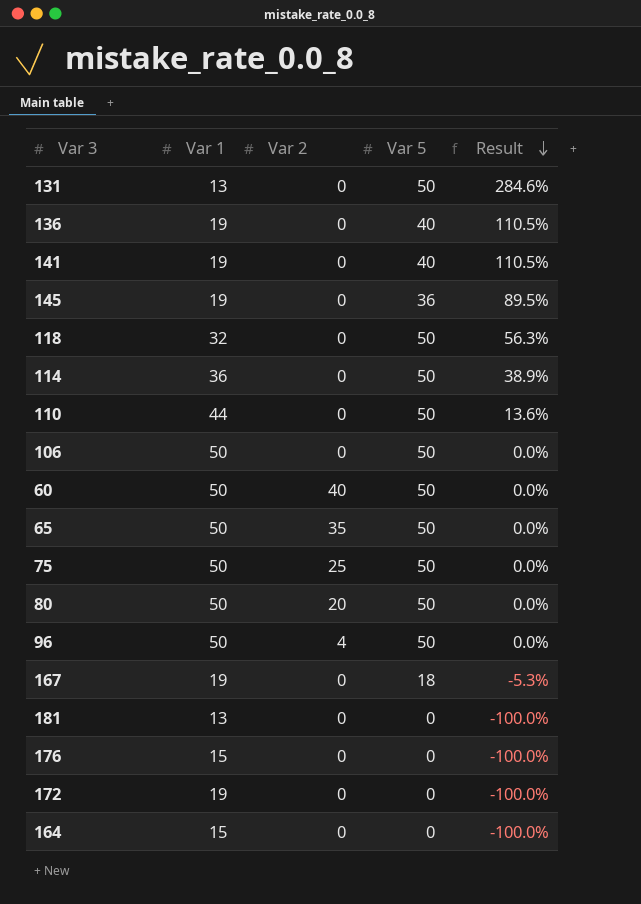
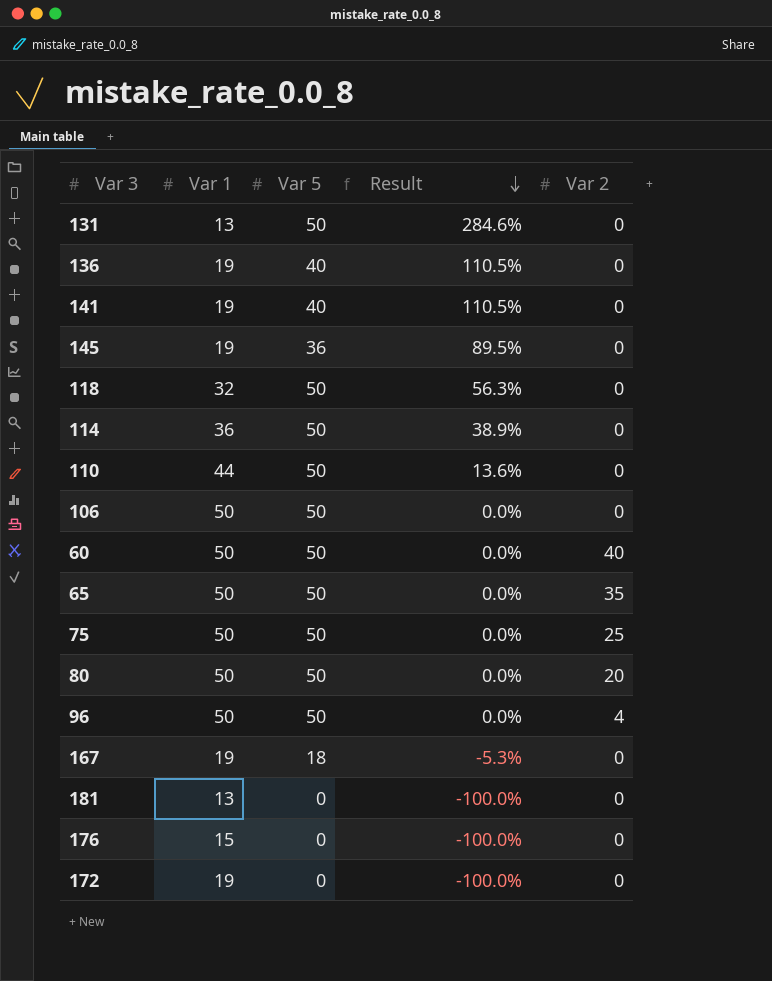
column Var 2 | position: 3 -> 5
row 164: 15 | 0 | 0 | -100.0% -> none

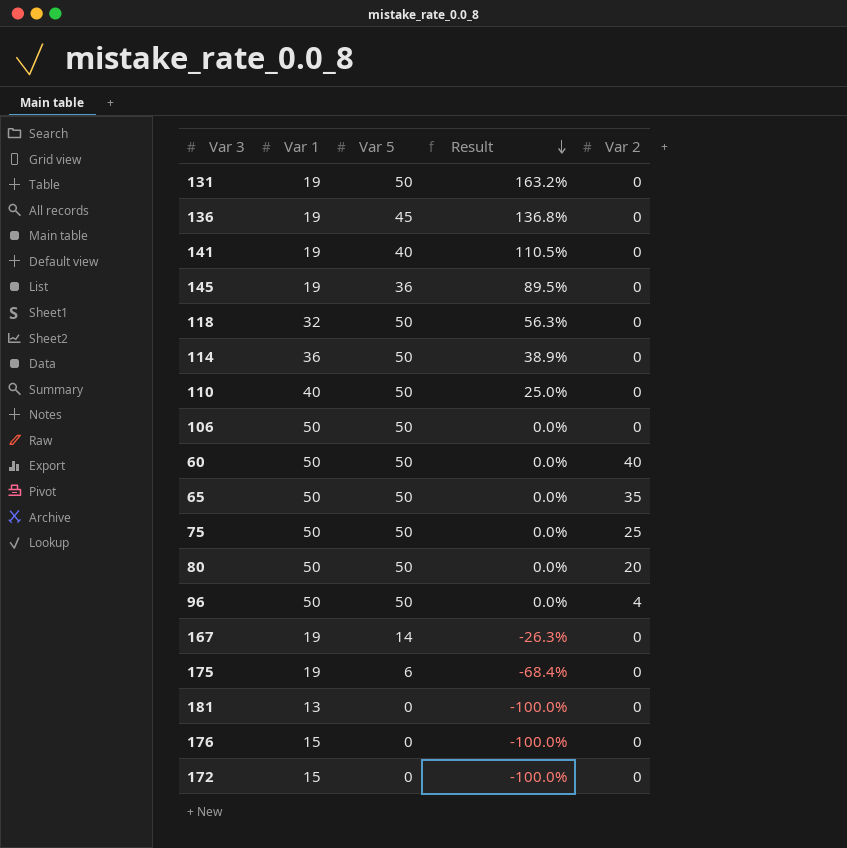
131 | Var 1: 13 -> 19
131 | Result: 284.6% -> 163.2%
136 | Var 5: 40 -> 45
136 | Result: 110.5% -> 136.8%
110 | Var 1: 44 -> 40
110 | Result: 13.6% -> 25.0%
167 | Var 5: 18 -> 14
167 | Result: -5.3% -> -26.3%
row 175: none -> 19 | 6 | -68.4% | 0
172 | Var 1: 19 -> 15

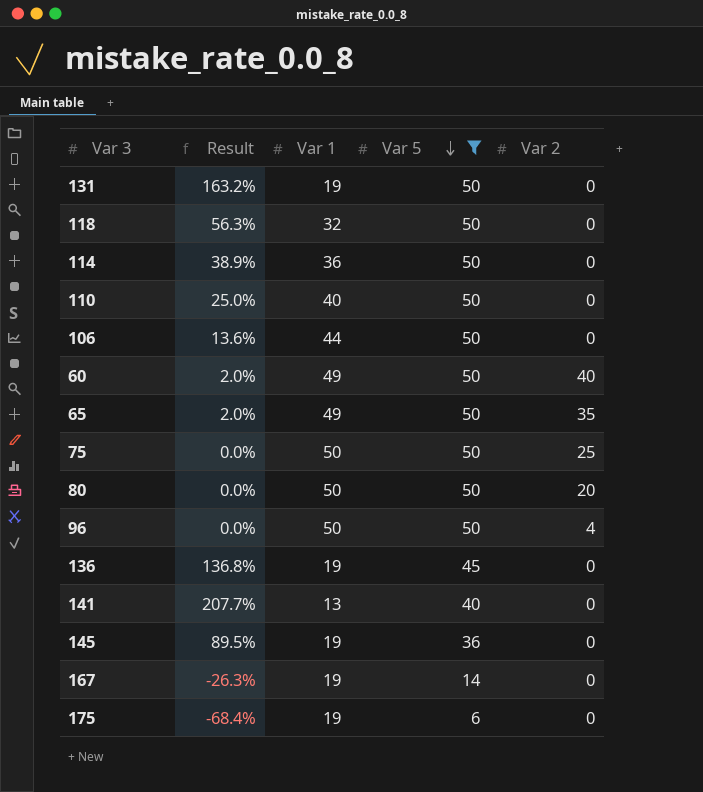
filter: none -> Var 5 != 0
row order: Result descending -> Var 5 descending
column Result | position: 4 -> 2
106 | Result: 0.0% -> 13.6%
106 | Var 1: 50 -> 44
60 | Result: 0.0% -> 2.0%
60 | Var 1: 50 -> 49
65 | Result: 0.0% -> 2.0%
65 | Var 1: 50 -> 49
141 | Result: 110.5% -> 207.7%
141 | Var 1: 19 -> 13

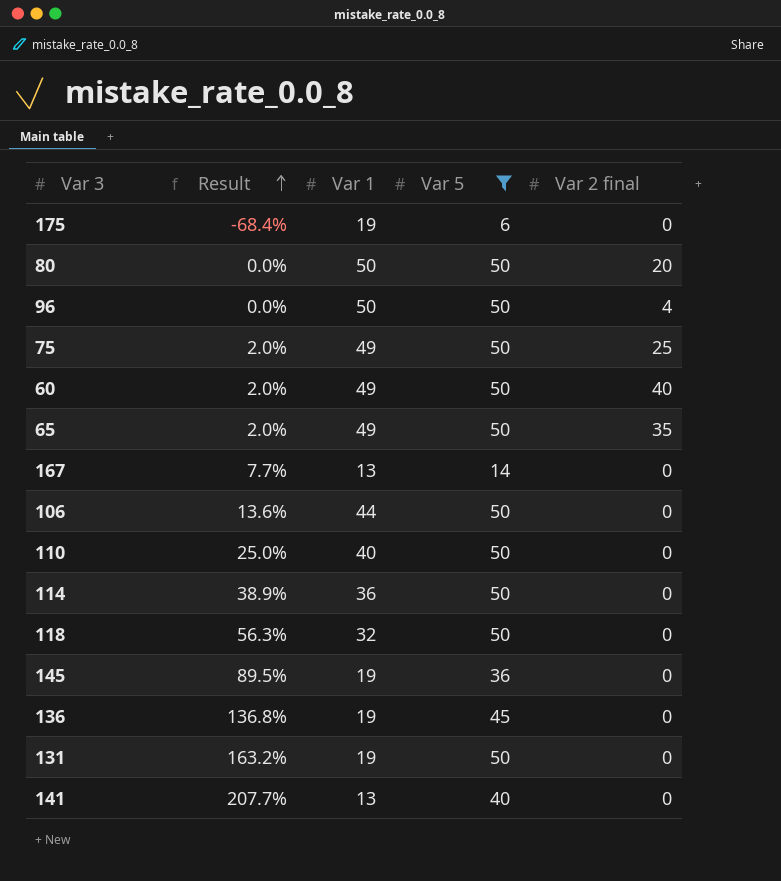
row order: Var 5 descending -> Result ascending
column name: Var 2 -> Var 2 final
75 | Result: 0.0% -> 2.0%
75 | Var 1: 50 -> 49
167 | Result: -26.3% -> 7.7%
167 | Var 1: 19 -> 13

